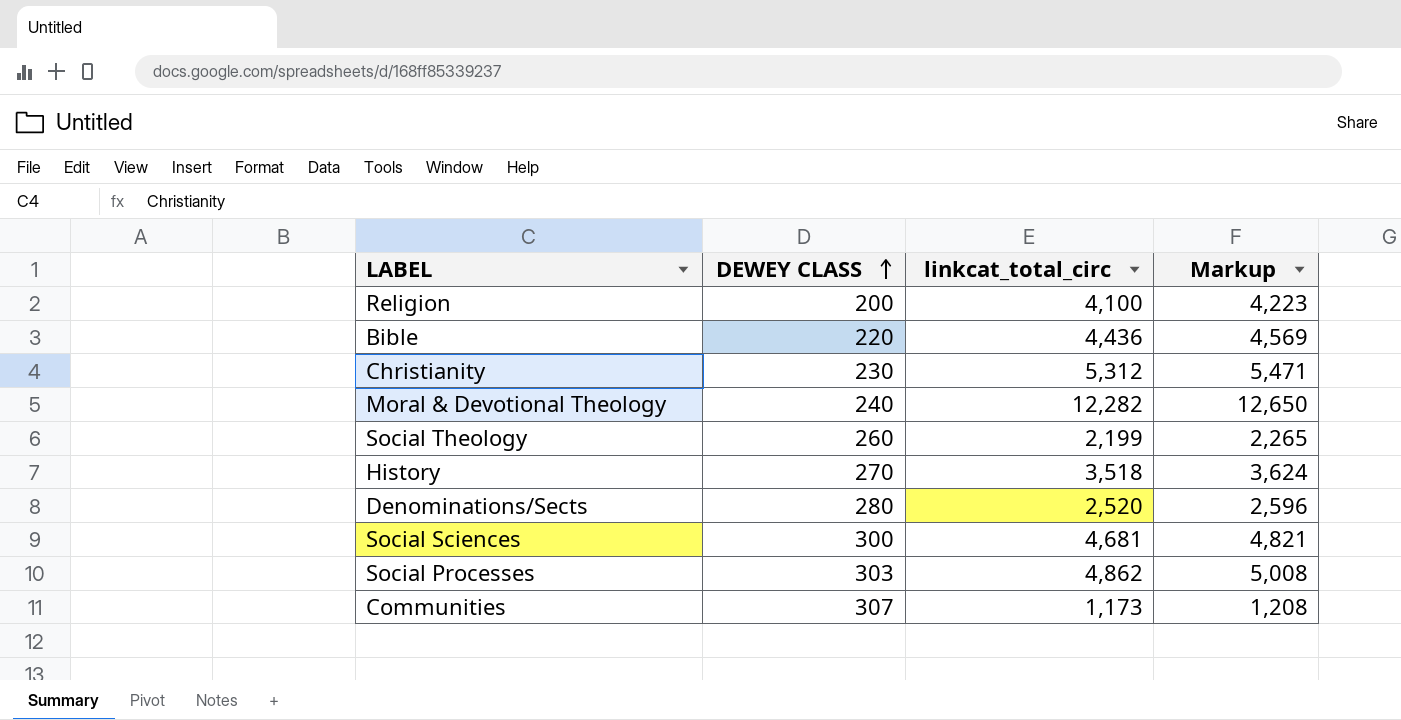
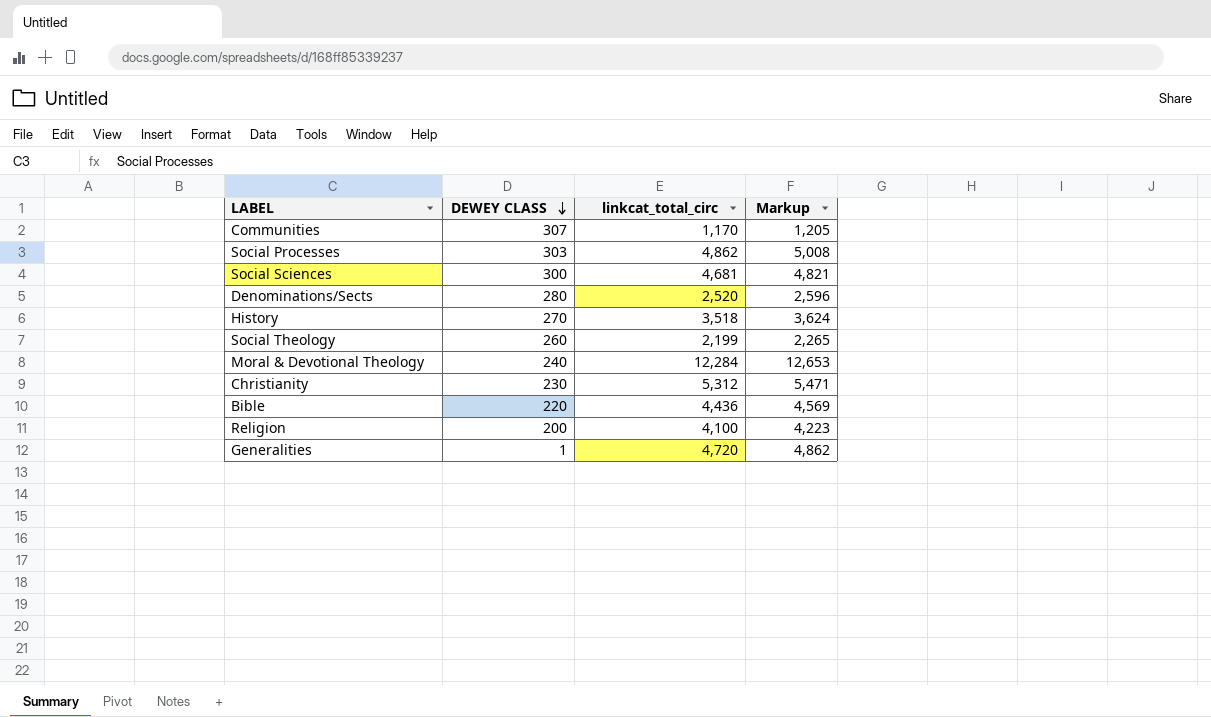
row order: DEWEY CLASS ascending -> DEWEY CLASS descending
Communities | linkcat_total_circ: 1,173 -> 1,170
Communities | Markup: 1,208 -> 1,205
Moral & Devotional Theology | linkcat_total_circ: 12,282 -> 12,284
Moral & Devotional Theology | Markup: 12,650 -> 12,653
row Generalities: none -> 1 | 4,720 | 4,862

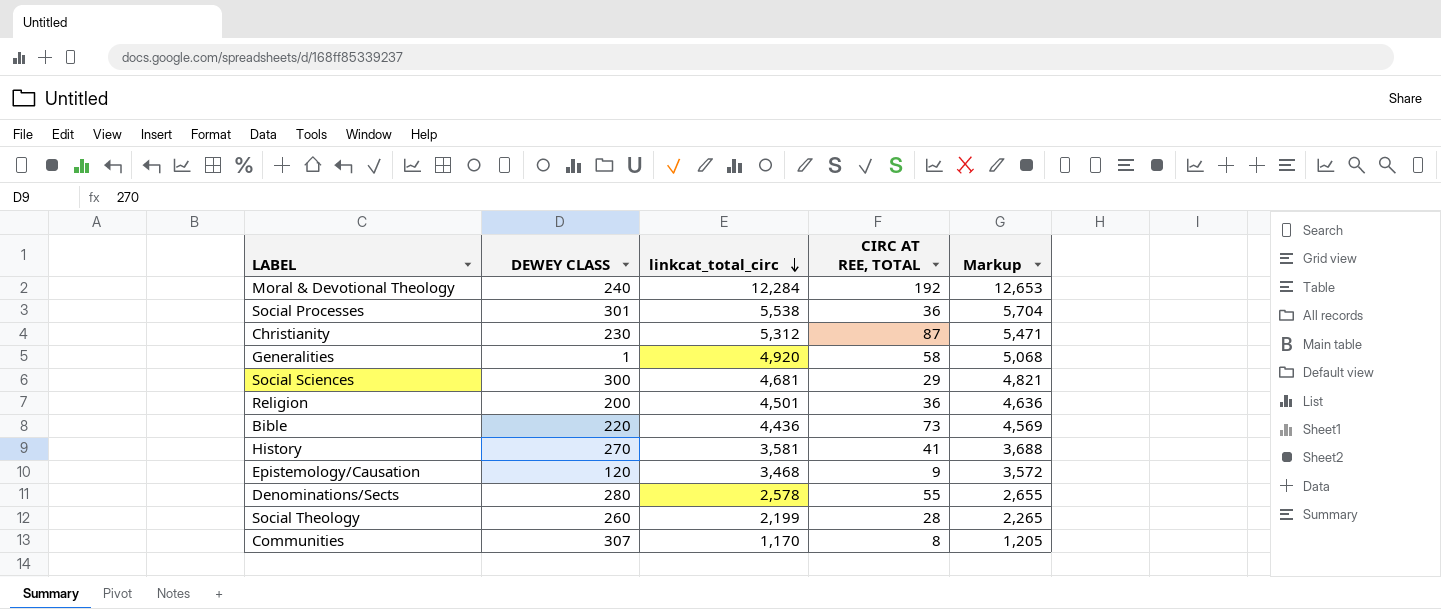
row order: DEWEY CLASS descending -> linkcat_total_circ descending
column CIRC AT REE, TOTAL | position: none -> 4
Social Processes | DEWEY CLASS: 303 -> 301
Social Processes | linkcat_total_circ: 4,862 -> 5,538
Social Processes | Markup: 5,008 -> 5,704
Generalities | linkcat_total_circ: 4,720 -> 4,920
Generalities | Markup: 4,862 -> 5,068
Religion | linkcat_total_circ: 4,100 -> 4,501
Religion | Markup: 4,223 -> 4,636
History | linkcat_total_circ: 3,518 -> 3,581
History | Markup: 3,624 -> 3,688
row Epistemology/Causation: none -> 120 | 3,468 | 9 | 3,572
Denominations/Sects | linkcat_total_circ: 2,520 -> 2,578
Denominations/Sects | Markup: 2,596 -> 2,655

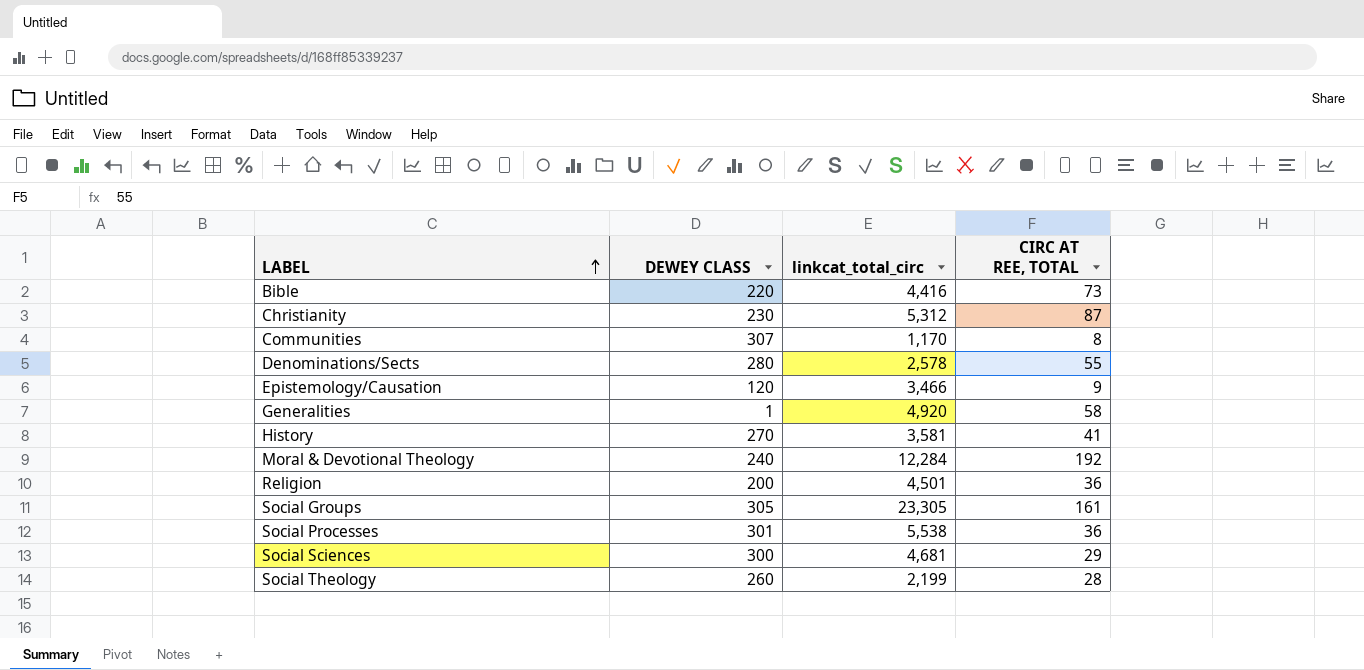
row order: linkcat_total_circ descending -> LABEL ascending
column Markup | formula: [linkcat_total_circ] * 1.03 -> none
Bible | linkcat_total_circ: 4,436 -> 4,416
Epistemology/Causation | linkcat_total_circ: 3,468 -> 3,466
row Social Groups: none -> 305 | 23,305 | 161

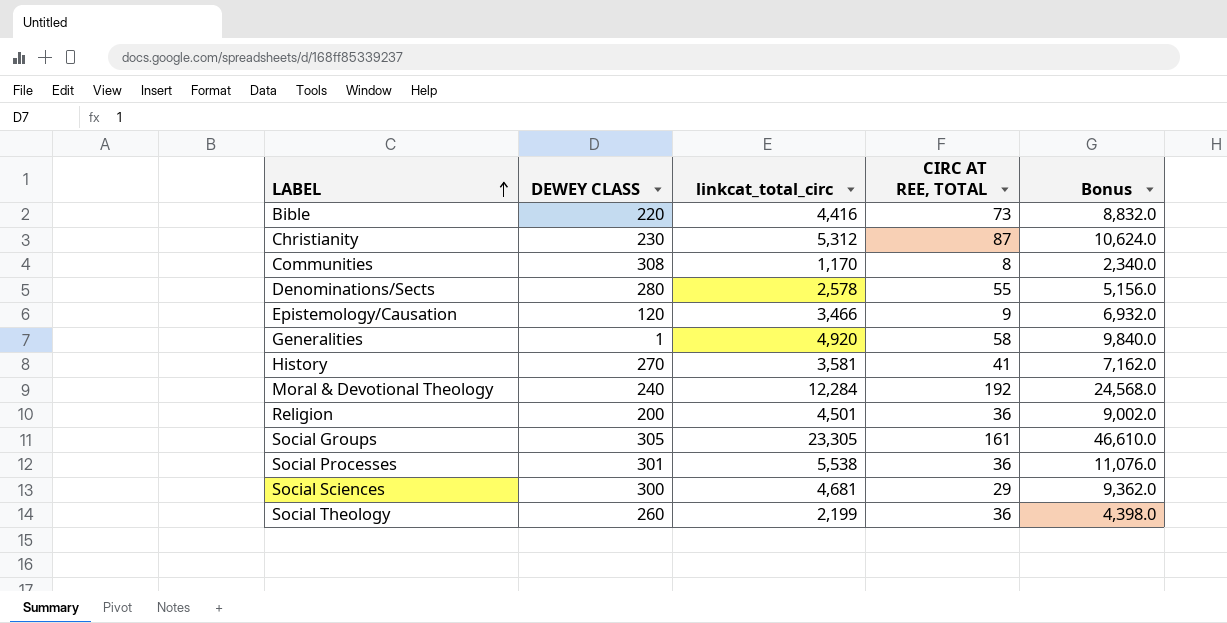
column Bonus | formula: none -> [linkcat_total_circ] * 2
Communities | DEWEY CLASS: 307 -> 308
Social Theology | CIRC AT REE, TOTAL: 28 -> 36

